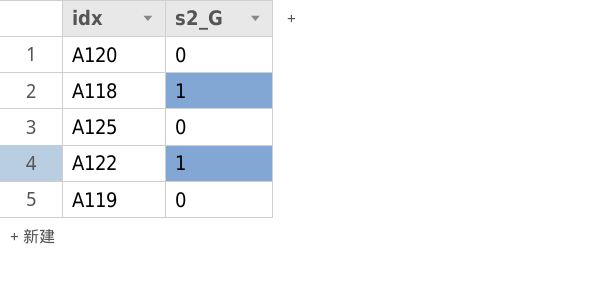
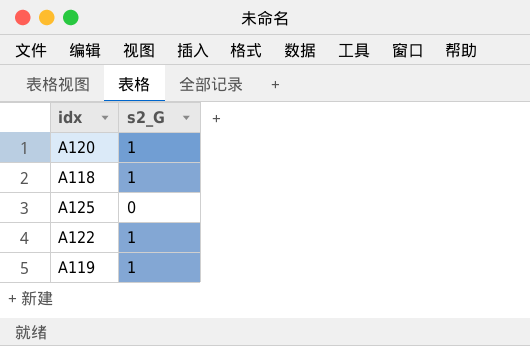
A120 | s2_G: 0 -> 1
A119 | s2_G: 0 -> 1

